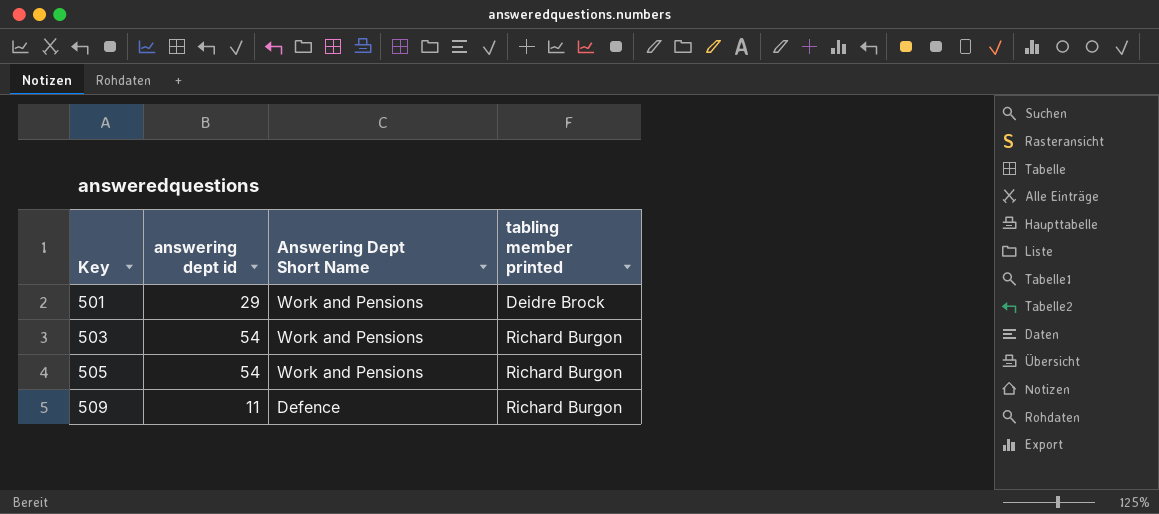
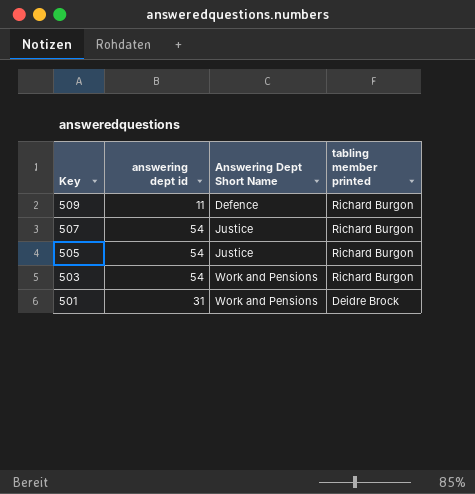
row order: Key ascending -> Key descending
row 507: none -> 54 | Justice | Richard Burgon
505 | Answering Dept Short Name: Work and Pensions -> Justice
501 | answering dept id: 29 -> 31

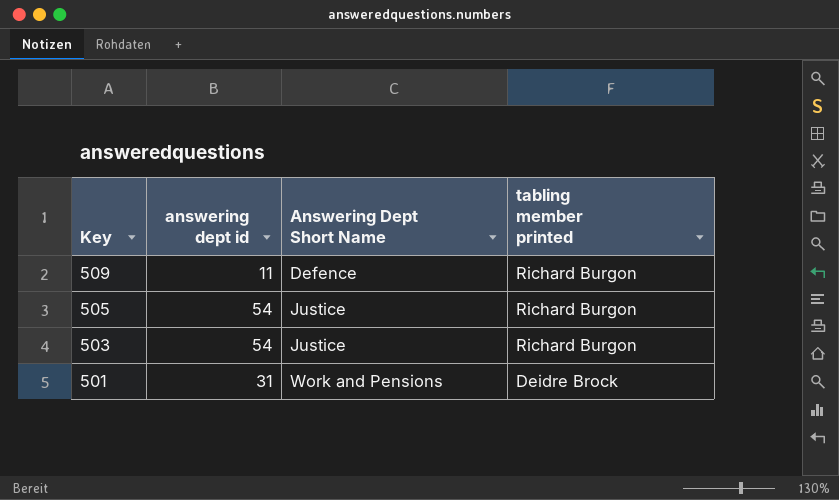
row 507: 54 | Justice | Richard Burgon -> none
503 | Answering Dept Short Name: Work and Pensions -> Justice

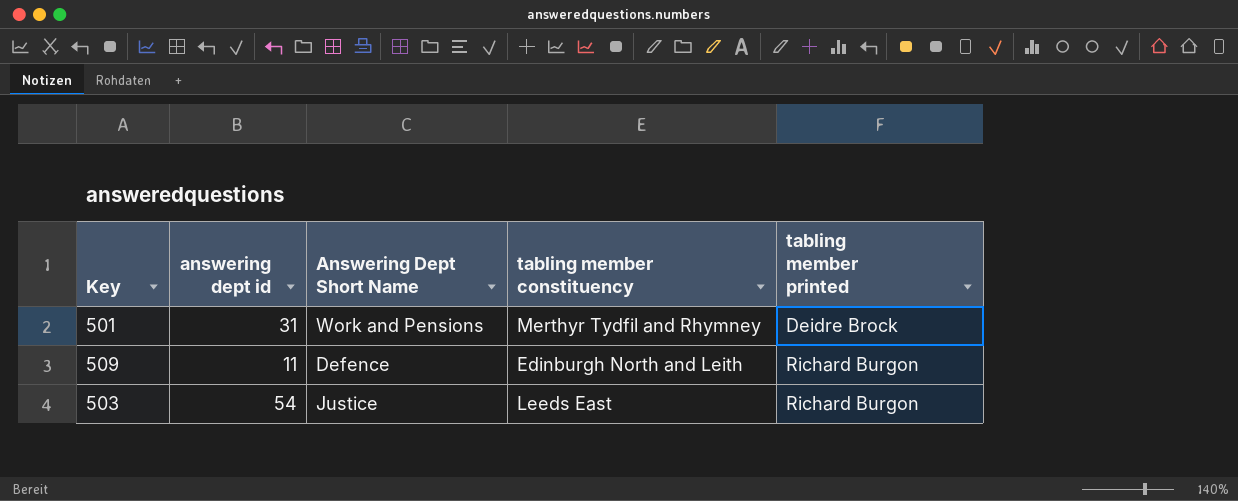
row order: Key descending -> tabling member printed ascending
column tabling member constituency | position: none -> 4
row 505: 54 | Justice | Richard Burgon -> none

